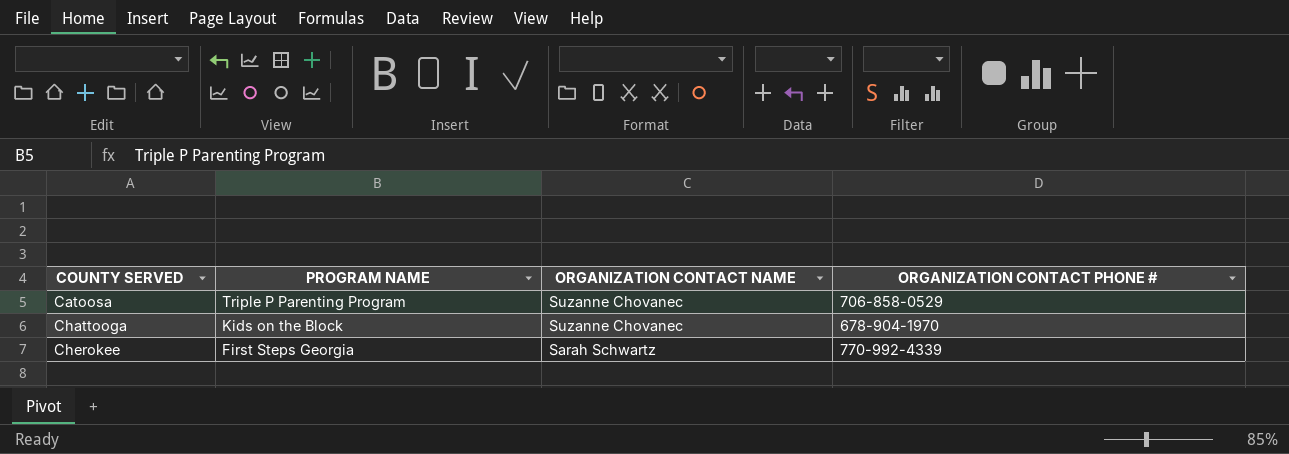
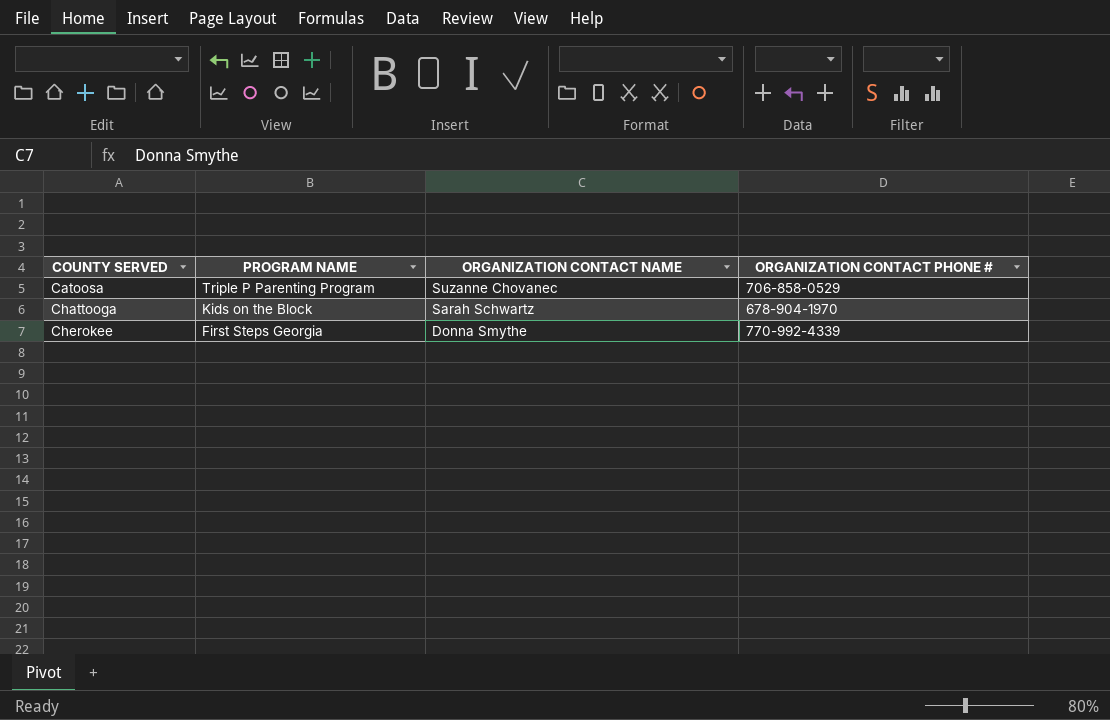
Chattooga | ORGANIZATION CONTACT NAME: Suzanne Chovanec -> Sarah Schwartz
Cherokee | ORGANIZATION CONTACT NAME: Sarah Schwartz -> Donna Smythe

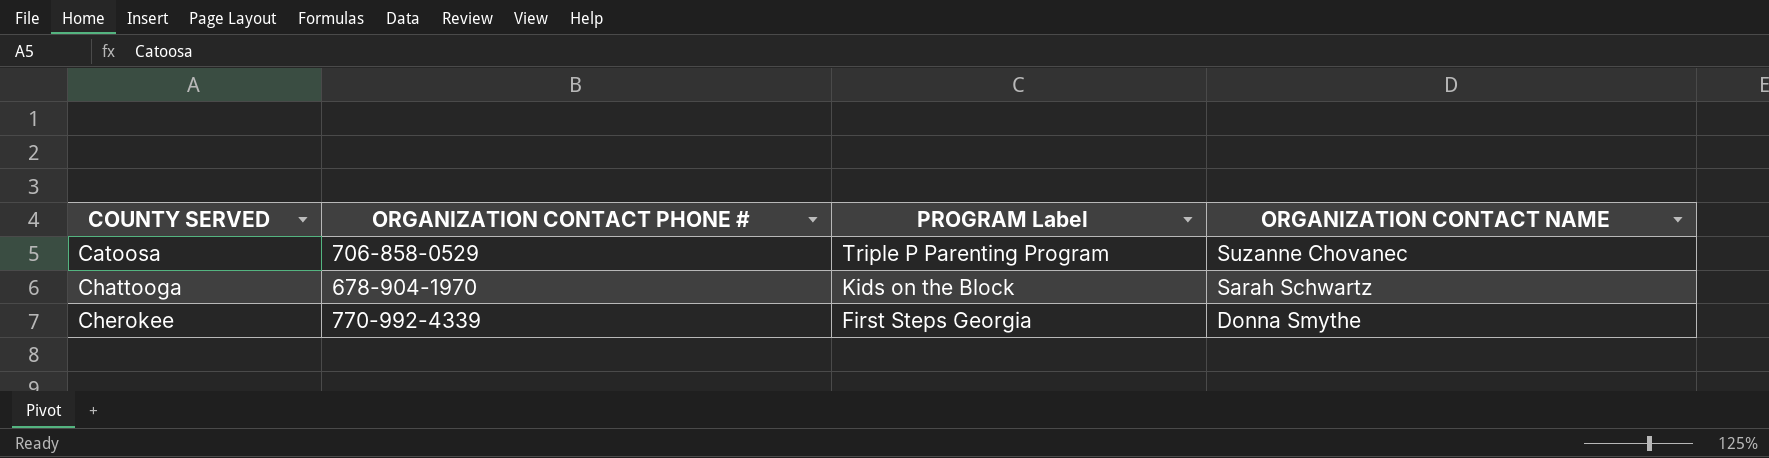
column ORGANIZATION CONTACT PHONE # | position: 4 -> 2
column name: PROGRAM NAME -> PROGRAM Label

